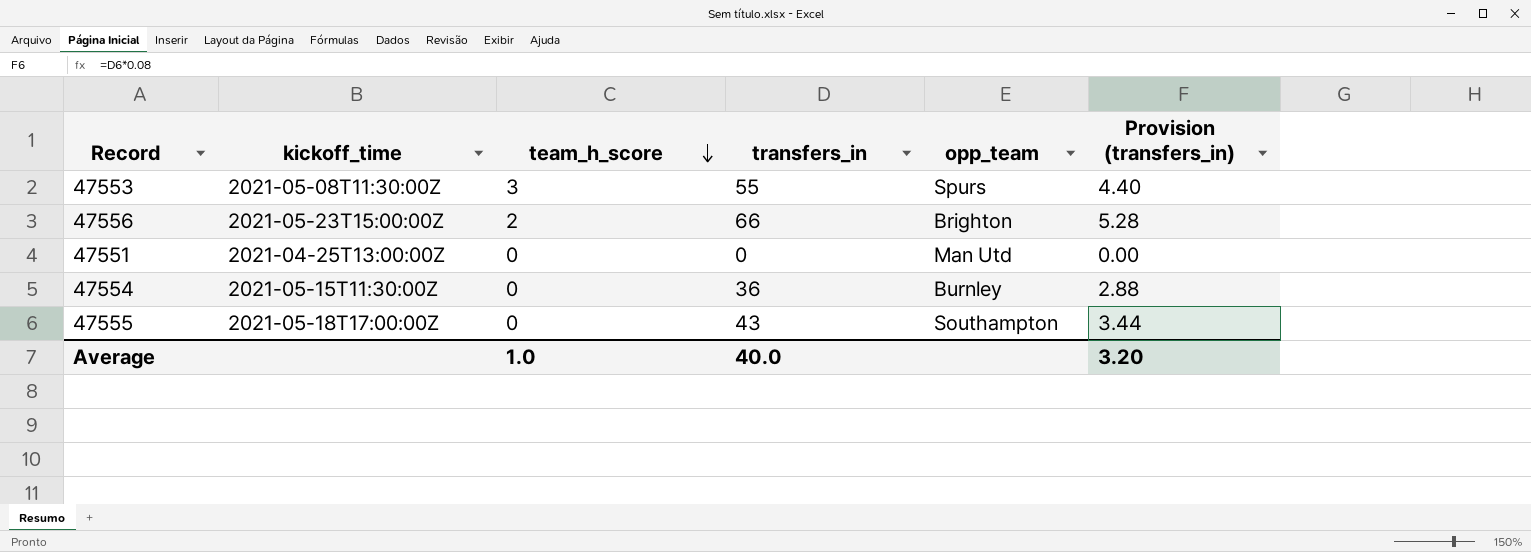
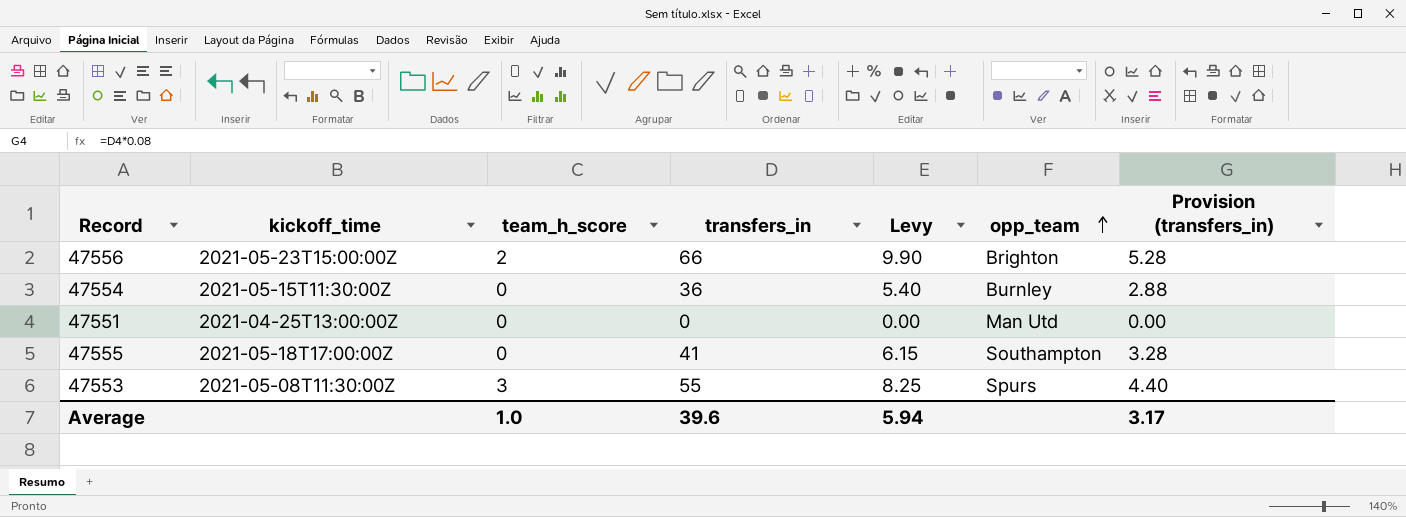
row order: team_h_score descending -> opp_team ascending
column Levy | formula: none -> [transfers_in] * 0.15
47555 | transfers_in: 43 -> 41
47555 | Provision (transfers_in): 3.44 -> 3.28
Average | transfers_in: 40.0 -> 39.6
Average | Provision (transfers_in): 3.20 -> 3.17

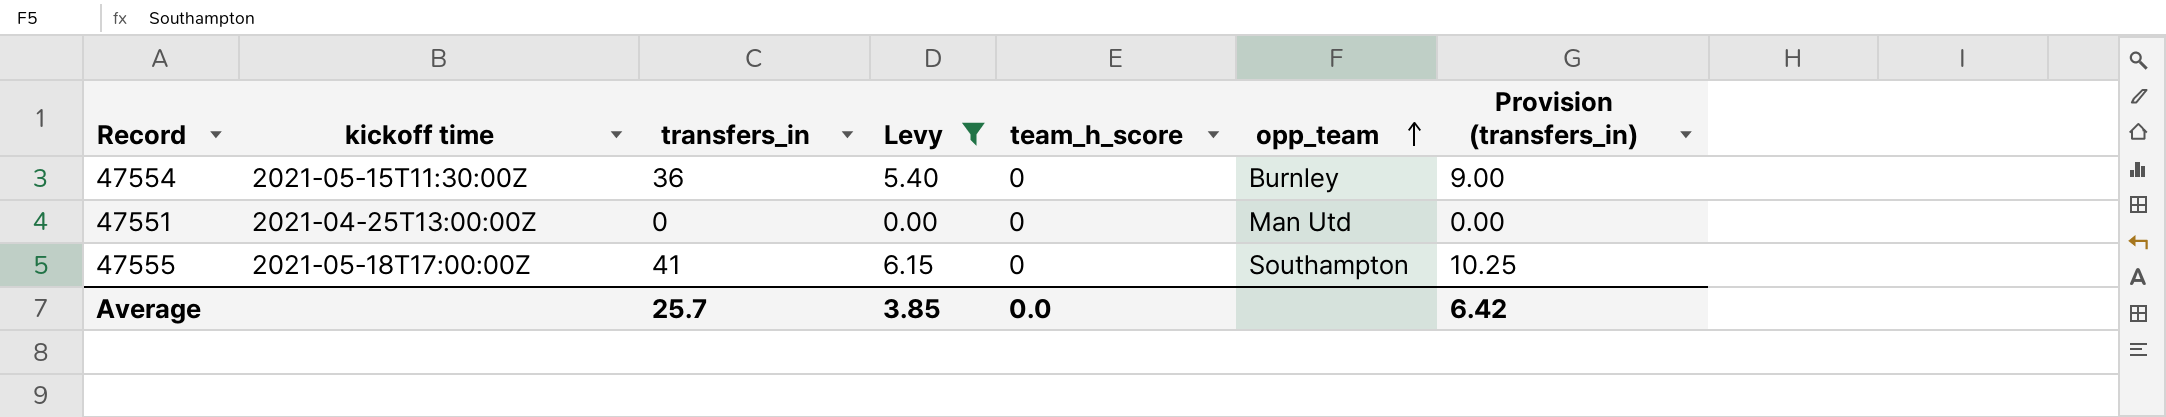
filter: none -> Levy <= 6.15
column name: kickoff_time -> kickoff time
column team_h_score | position: 3 -> 5
column Provision (transfers_in) | formula: [transfers_in] * 0.08 -> [transfers_in] * 0.25
Average | transfers_in: 39.6 -> 25.7
Average | Levy: 5.94 -> 3.85
Average | team_h_score: 1.0 -> 0.0
Average | Provision (transfers_in): 3.17 -> 6.42

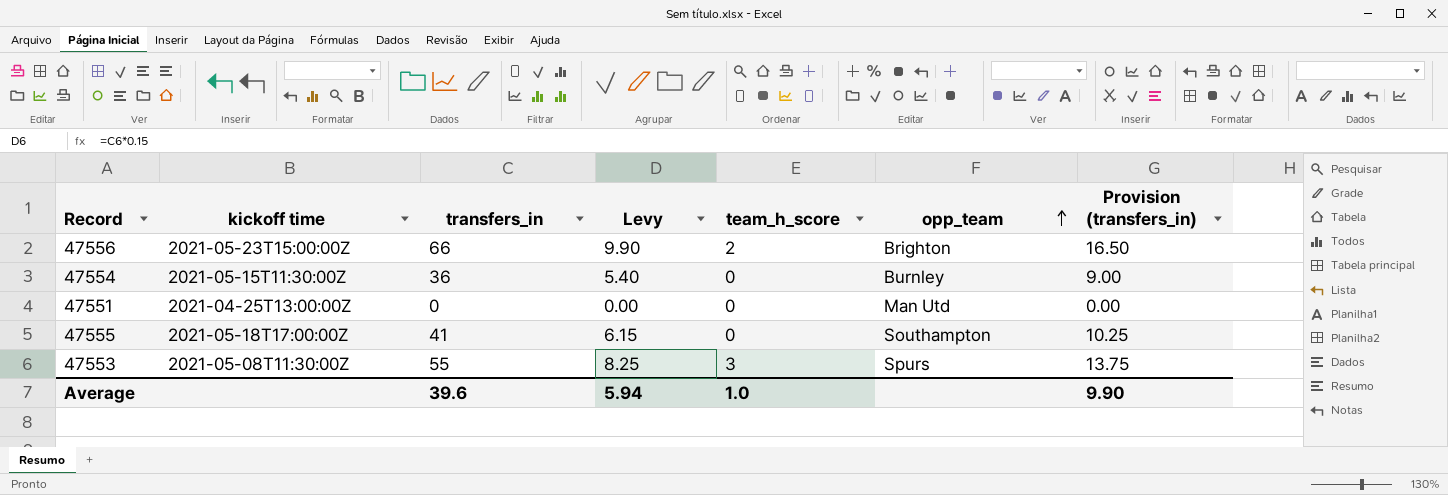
filter: Levy <= 6.15 -> none
Average | transfers_in: 25.7 -> 39.6
Average | Levy: 3.85 -> 5.94
Average | team_h_score: 0.0 -> 1.0
Average | Provision (transfers_in): 6.42 -> 9.90

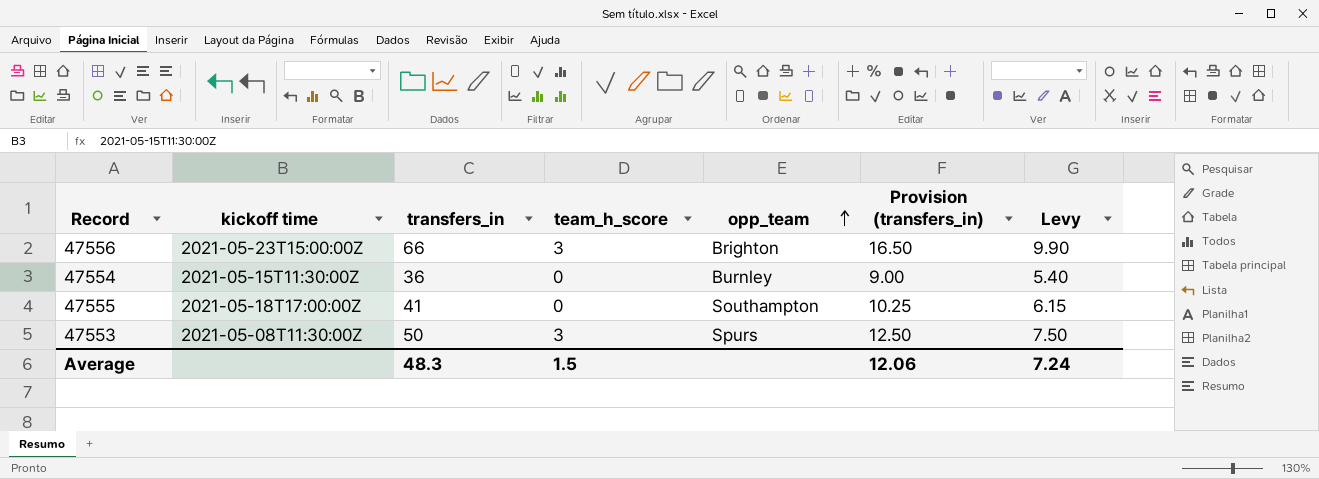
column Levy | position: 4 -> 7
row 47551: 2021-04-25T13:00:00Z | 0 | 0.00 | 0 | Man Utd | 0.00 -> none
47556 | team_h_score: 2 -> 3
47553 | transfers_in: 55 -> 50
47553 | Provision (transfers_in): 13.75 -> 12.50
47553 | Levy: 8.25 -> 7.50
Average | transfers_in: 39.6 -> 48.3
Average | team_h_score: 1.0 -> 1.5
Average | Provision (transfers_in): 9.90 -> 12.06
Average | Levy: 5.94 -> 7.24

